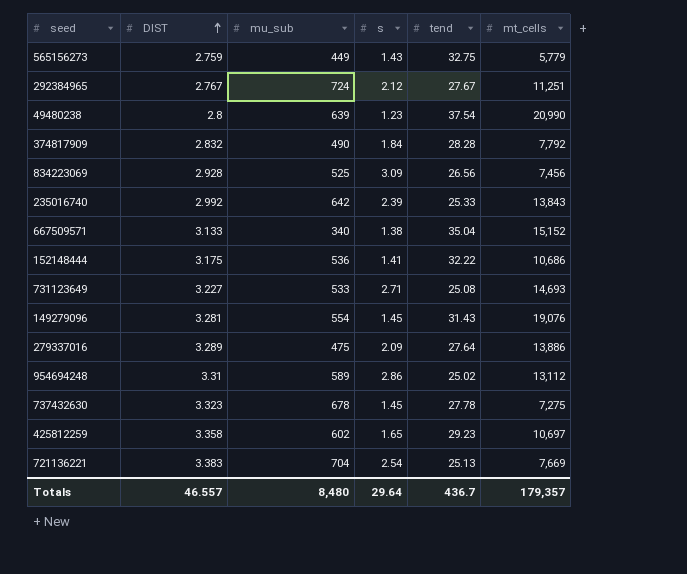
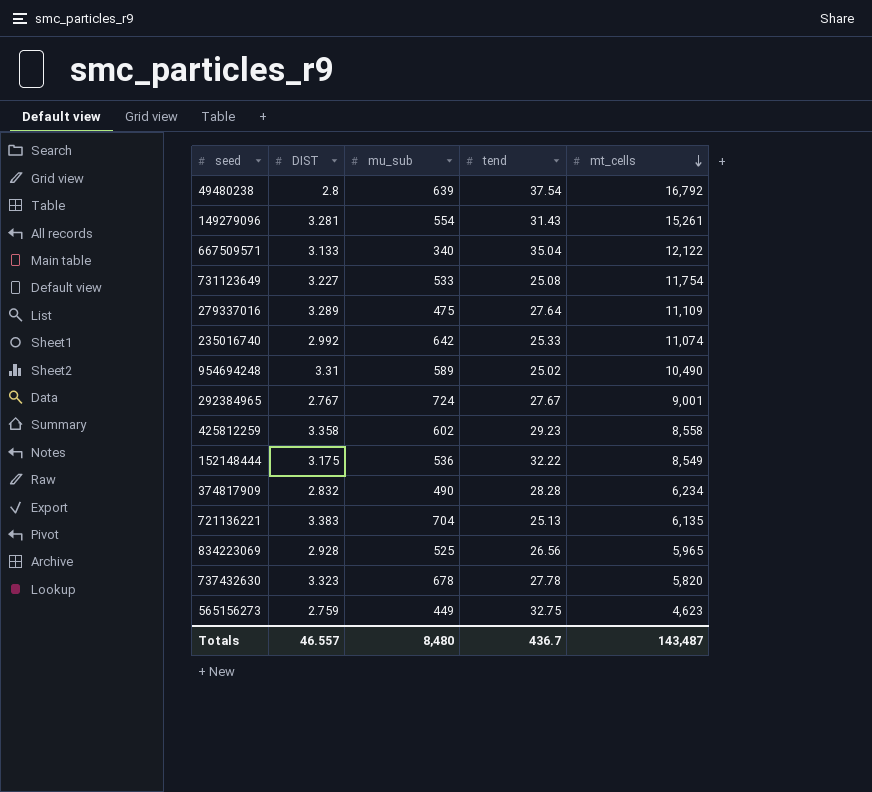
row order: DIST ascending -> mt_cells descending
column s | position: 4 -> none
49480238 | mt_cells: 20,990 -> 16,792
149279096 | mt_cells: 19,076 -> 15,261
667509571 | mt_cells: 15,152 -> 12,122
731123649 | mt_cells: 14,693 -> 11,754
279337016 | mt_cells: 13,886 -> 11,109
235016740 | mt_cells: 13,843 -> 11,074
954694248 | mt_cells: 13,112 -> 10,490
292384965 | mt_cells: 11,251 -> 9,001
425812259 | mt_cells: 10,697 -> 8,558
152148444 | mt_cells: 10,686 -> 8,549
374817909 | mt_cells: 7,792 -> 6,234
721136221 | mt_cells: 7,669 -> 6,135
834223069 | mt_cells: 7,456 -> 5,965
737432630 | mt_cells: 7,275 -> 5,820
565156273 | mt_cells: 5,779 -> 4,623
Totals | mt_cells: 179,357 -> 143,487

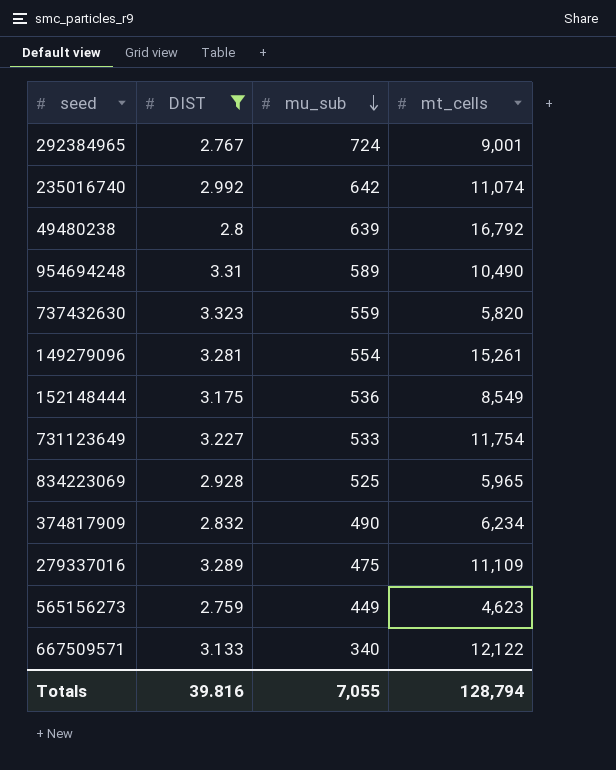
filter: none -> DIST <= 3.323
row order: mt_cells descending -> mu_sub descending
column tend | position: 4 -> none
737432630 | mu_sub: 678 -> 559
Totals | DIST: 46.557 -> 39.816
Totals | mu_sub: 8,480 -> 7,055
Totals | mt_cells: 143,487 -> 128,794

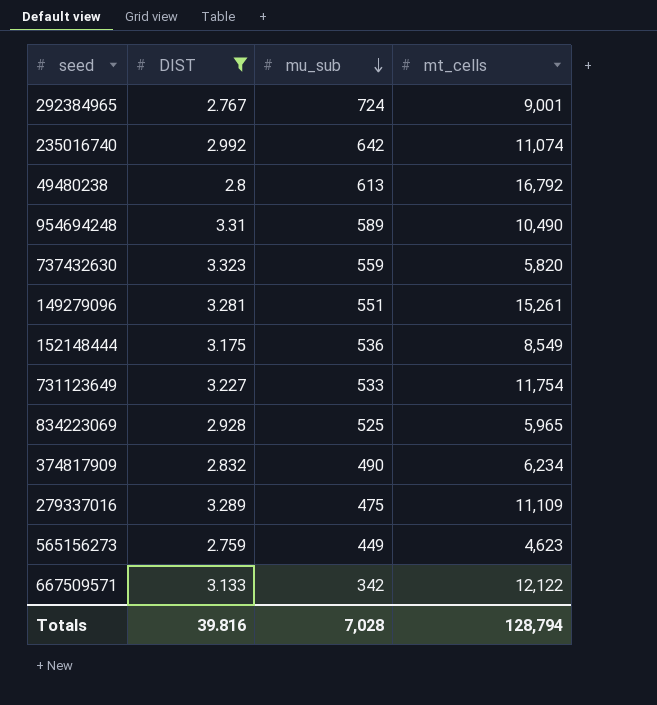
49480238 | mu_sub: 639 -> 613
149279096 | mu_sub: 554 -> 551
667509571 | mu_sub: 340 -> 342
Totals | mu_sub: 7,055 -> 7,028

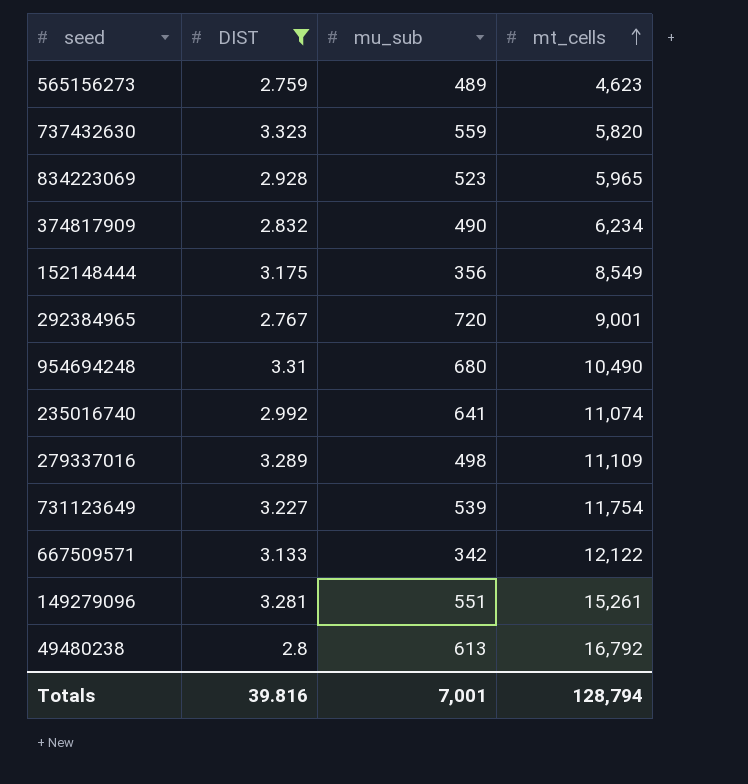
row order: mu_sub descending -> mt_cells ascending
565156273 | mu_sub: 449 -> 489
834223069 | mu_sub: 525 -> 523
152148444 | mu_sub: 536 -> 356
292384965 | mu_sub: 724 -> 720
954694248 | mu_sub: 589 -> 680
235016740 | mu_sub: 642 -> 641
279337016 | mu_sub: 475 -> 498
731123649 | mu_sub: 533 -> 539
Totals | mu_sub: 7,028 -> 7,001

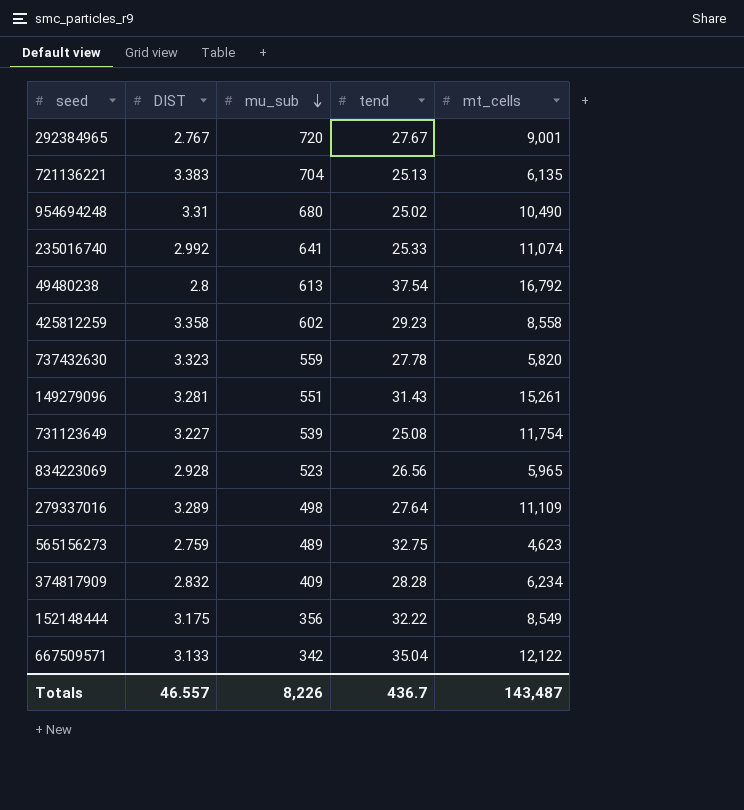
filter: DIST <= 3.323 -> none
row order: mt_cells ascending -> mu_sub descending
column tend | position: none -> 4
374817909 | mu_sub: 490 -> 409
Totals | DIST: 39.816 -> 46.557
Totals | mu_sub: 7,001 -> 8,226
Totals | mt_cells: 128,794 -> 143,487

